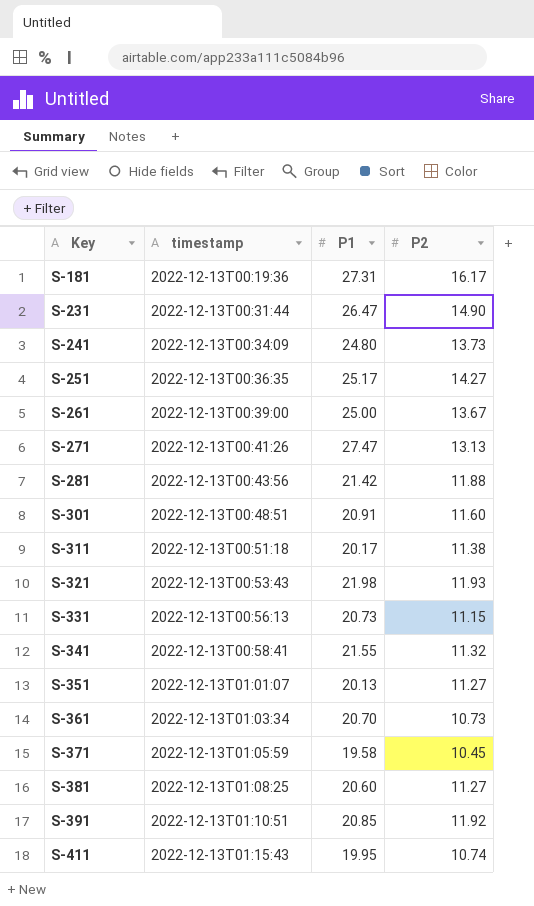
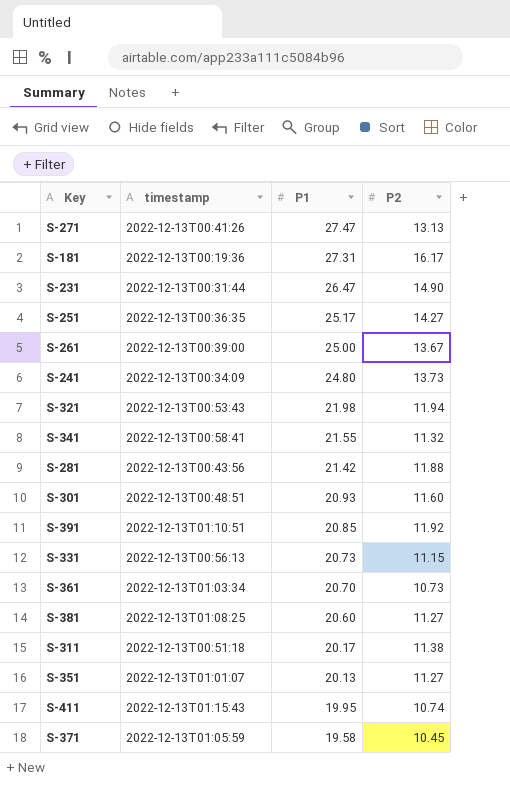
row order: Key ascending -> P1 descending
S-321 | P2: 11.93 -> 11.94
S-301 | P1: 20.91 -> 20.93

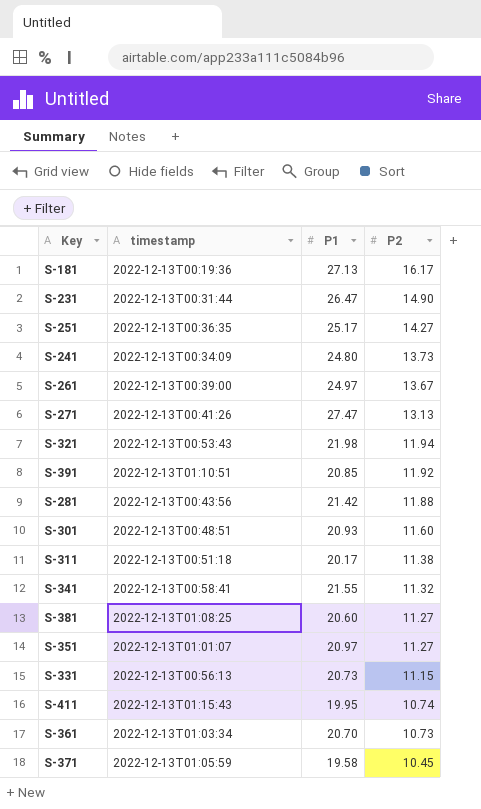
row order: P1 descending -> P2 descending
S-181 | P1: 27.31 -> 27.13
S-261 | P1: 25.00 -> 24.97
S-351 | P1: 20.13 -> 20.97

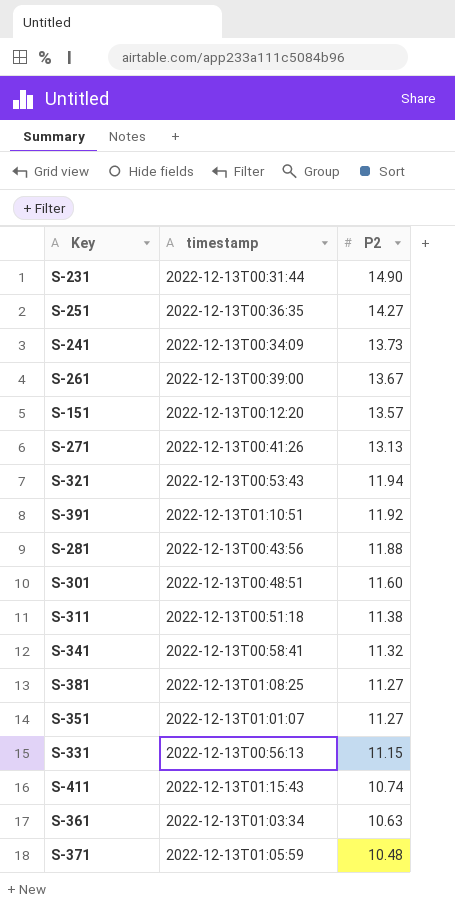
column P1 | position: 3 -> none
row S-181: 2022-12-13T00:19:36 | 27.13 | 16.17 -> none
row S-151: none -> 2022-12-13T00:12:20 | 13.57
S-361 | P2: 10.73 -> 10.63
S-371 | P2: 10.45 -> 10.48

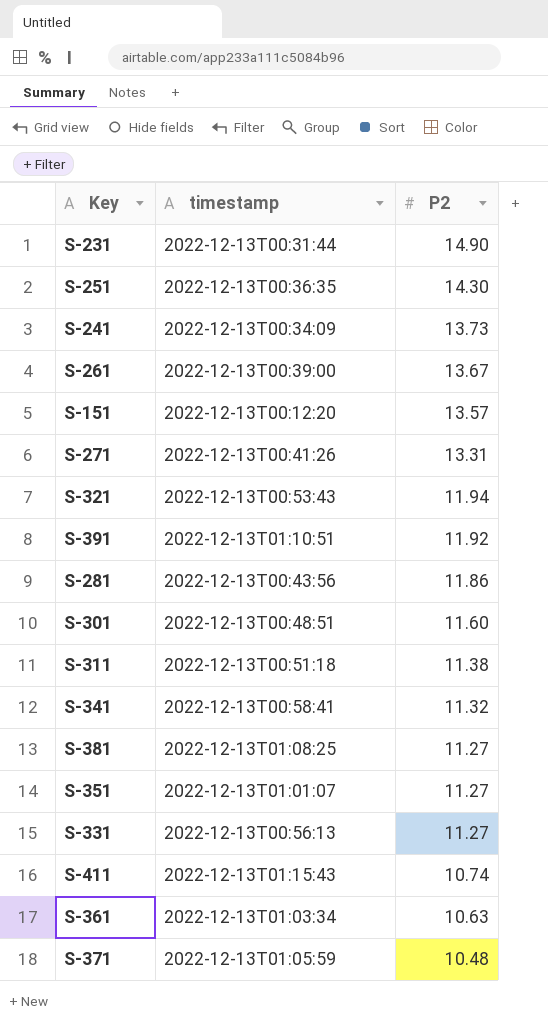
S-251 | P2: 14.27 -> 14.30
S-271 | P2: 13.13 -> 13.31
S-281 | P2: 11.88 -> 11.86
S-331 | P2: 11.15 -> 11.27

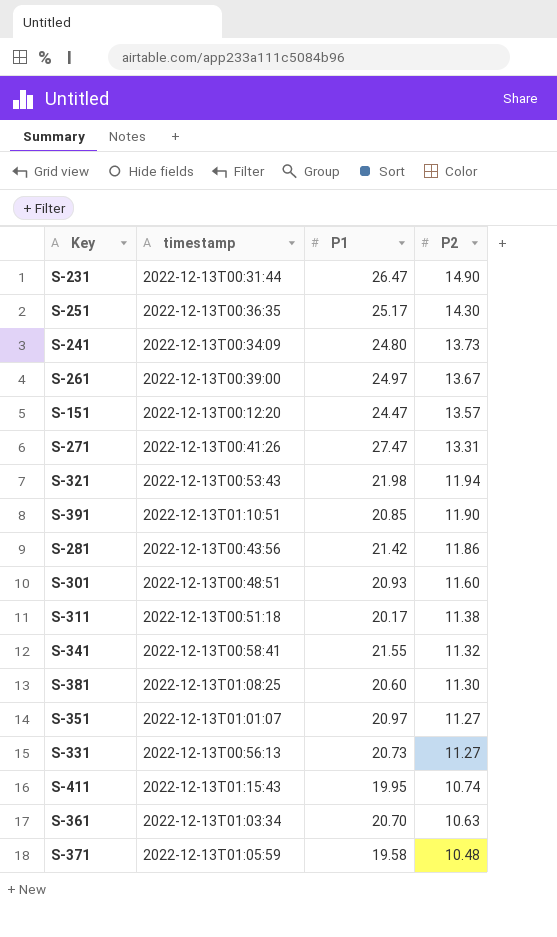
column P1 | position: none -> 3
S-391 | P2: 11.92 -> 11.90
S-381 | P2: 11.27 -> 11.30

